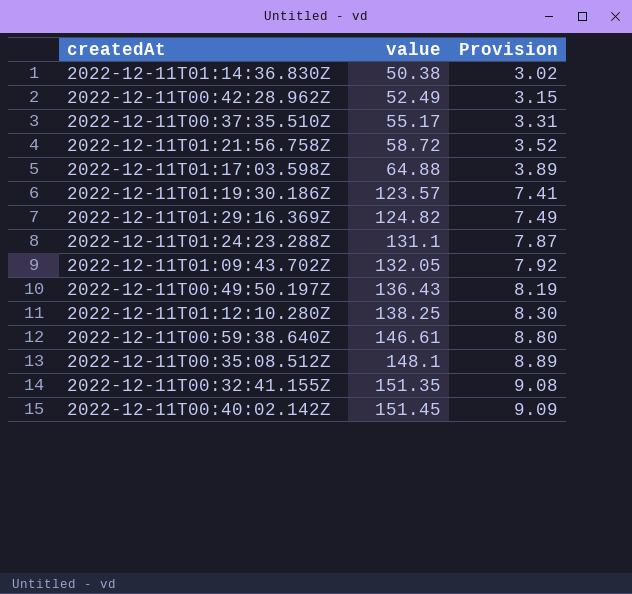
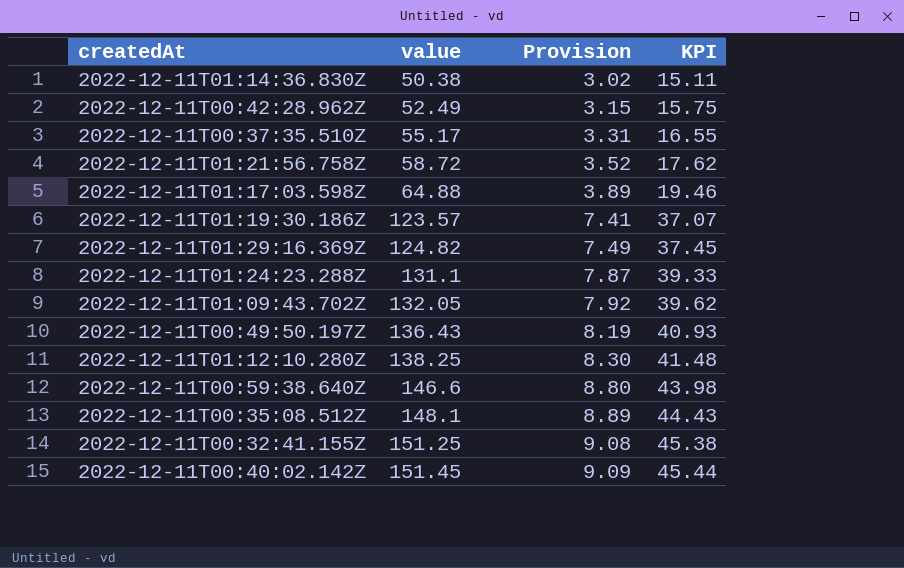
column KPI | formula: none -> [value] * 0.3
2022-12-11T00:59:38.640Z | value: 146.61 -> 146.6
2022-12-11T00:32:41.155Z | value: 151.35 -> 151.25

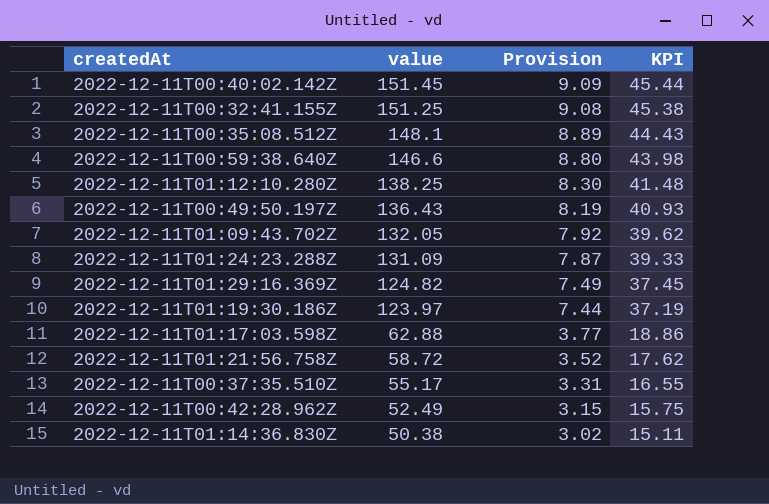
row order: value ascending -> value descending
2022-12-11T01:24:23.288Z | value: 131.1 -> 131.09
2022-12-11T01:19:30.186Z | value: 123.57 -> 123.97
2022-12-11T01:19:30.186Z | Provision: 7.41 -> 7.44
2022-12-11T01:19:30.186Z | KPI: 37.07 -> 37.19
2022-12-11T01:17:03.598Z | value: 64.88 -> 62.88
2022-12-11T01:17:03.598Z | Provision: 3.89 -> 3.77
2022-12-11T01:17:03.598Z | KPI: 19.46 -> 18.86

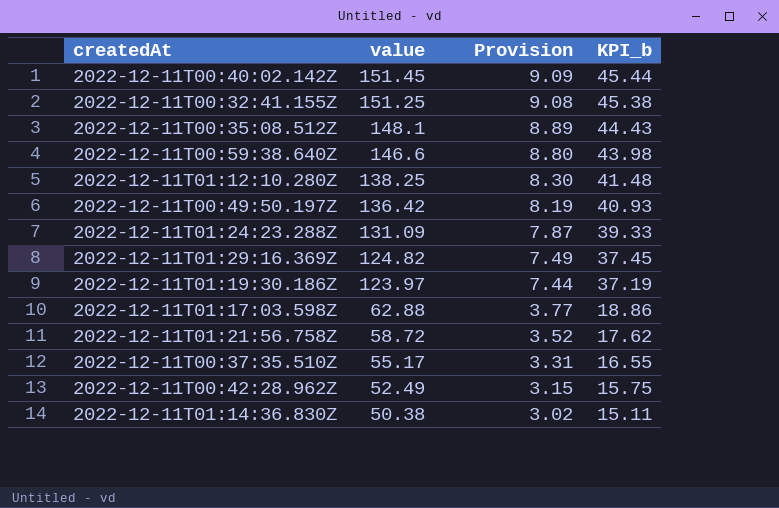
column name: KPI -> KPI_b
row 2022-12-11T01:09:43.702Z: 132.05 | 7.92 | 39.62 -> none
2022-12-11T00:49:50.197Z | value: 136.43 -> 136.42

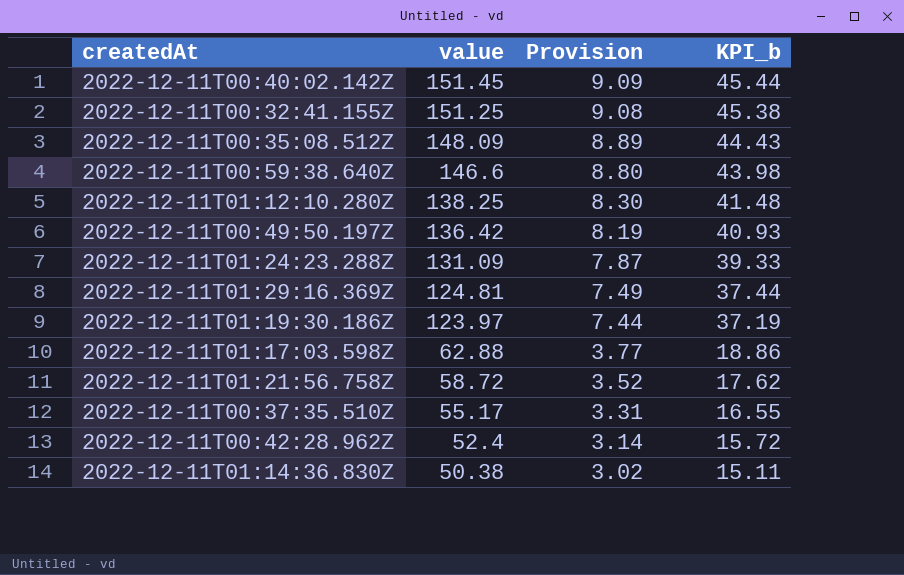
2022-12-11T00:35:08.512Z | value: 148.1 -> 148.09
2022-12-11T01:29:16.369Z | value: 124.82 -> 124.81
2022-12-11T01:29:16.369Z | KPI_b: 37.45 -> 37.44
2022-12-11T00:42:28.962Z | value: 52.49 -> 52.4
2022-12-11T00:42:28.962Z | Provision: 3.15 -> 3.14
2022-12-11T00:42:28.962Z | KPI_b: 15.75 -> 15.72

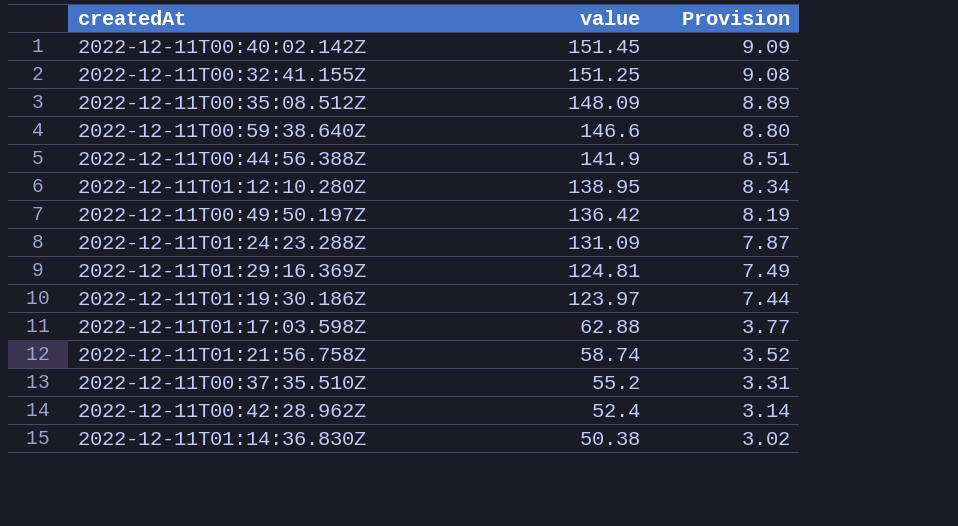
column KPI_b | formula: [value] * 0.3 -> none
row 2022-12-11T00:44:56.388Z: none -> 141.9 | 8.51
2022-12-11T01:12:10.280Z | value: 138.25 -> 138.95
2022-12-11T01:12:10.280Z | Provision: 8.30 -> 8.34
2022-12-11T01:21:56.758Z | value: 58.72 -> 58.74
2022-12-11T00:37:35.510Z | value: 55.17 -> 55.2

